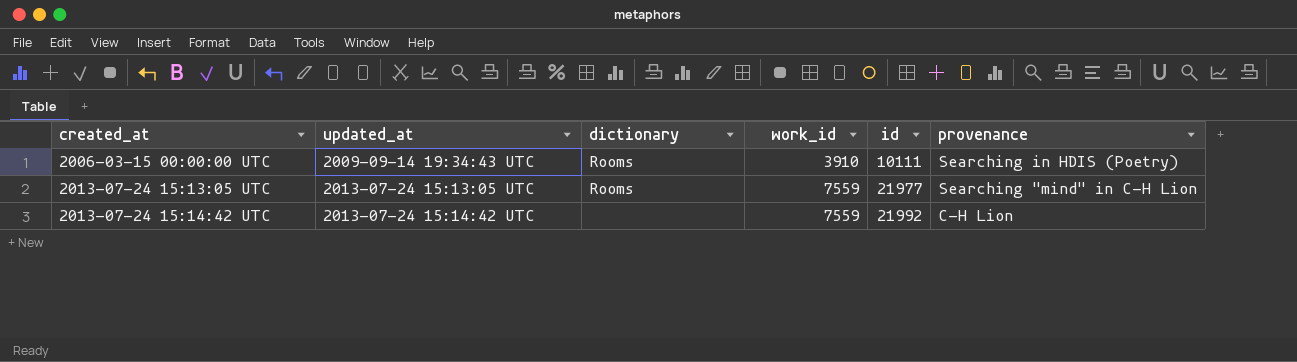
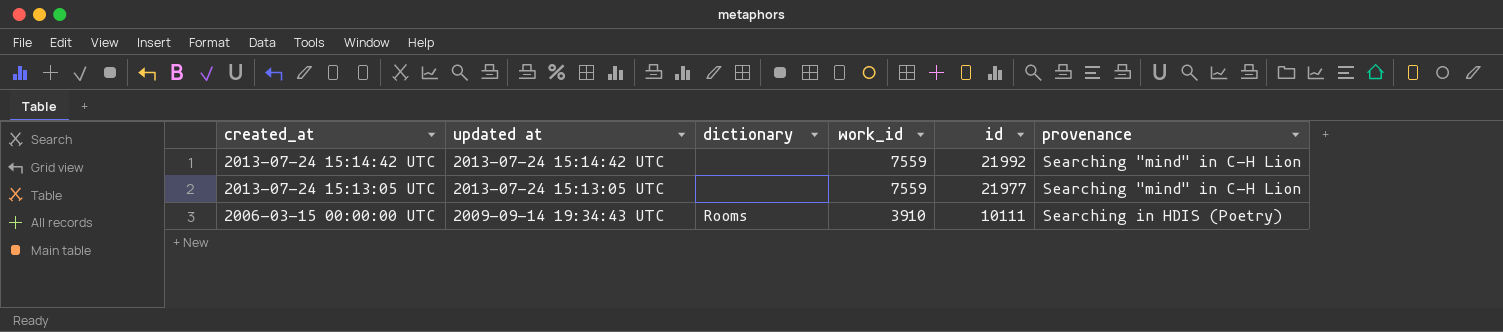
row order: created_at ascending -> created_at descending
column name: updated_at -> updated at
2013-07-24 15:14:42 UTC | provenance: C-H Lion -> Searching "mind" in C-H Lion
2013-07-24 15:13:05 UTC | dictionary: Rooms -> none

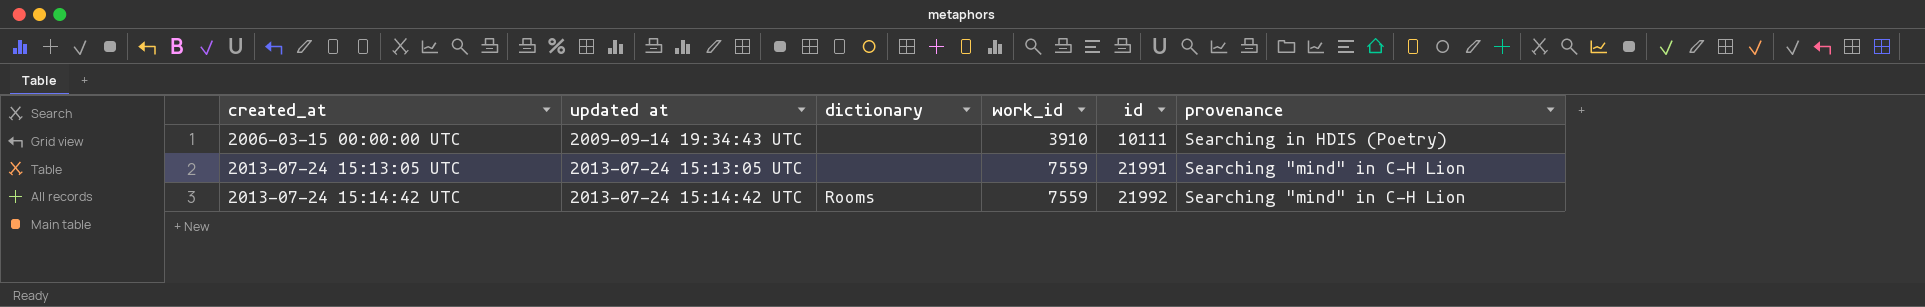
row order: created_at descending -> created_at ascending
2006-03-15 00:00:00 UTC | dictionary: Rooms -> none
2013-07-24 15:13:05 UTC | id: 21977 -> 21991
2013-07-24 15:14:42 UTC | dictionary: none -> Rooms

